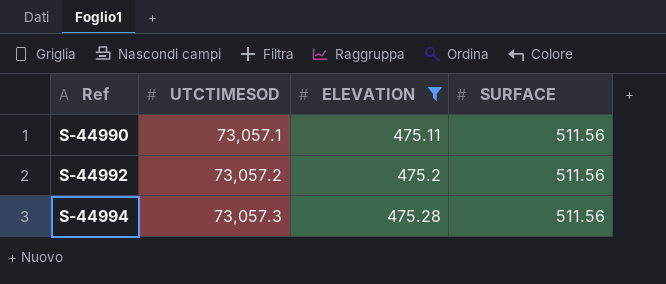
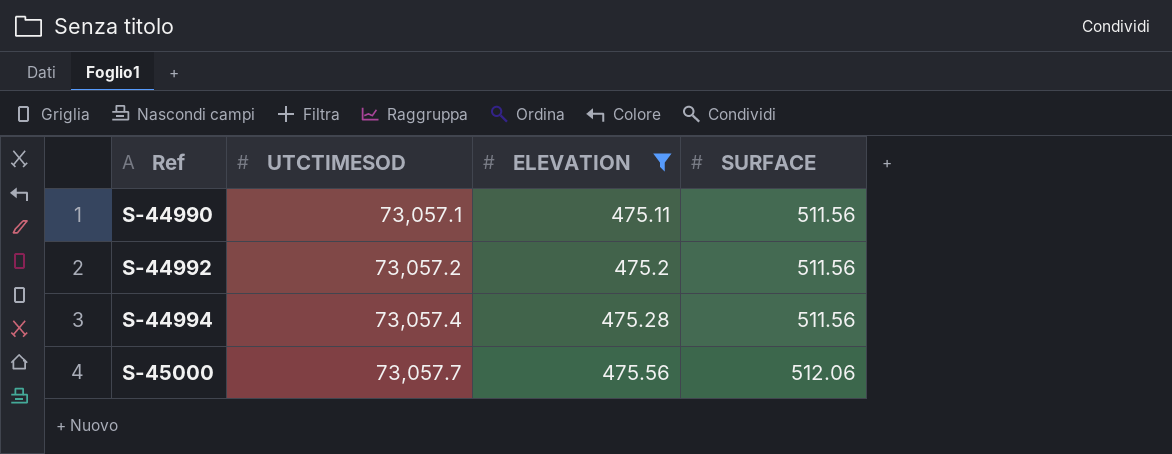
S-44994 | UTCTIMESOD: 73,057.3 -> 73,057.4
row S-45000: none -> 73,057.7 | 475.56 | 512.06

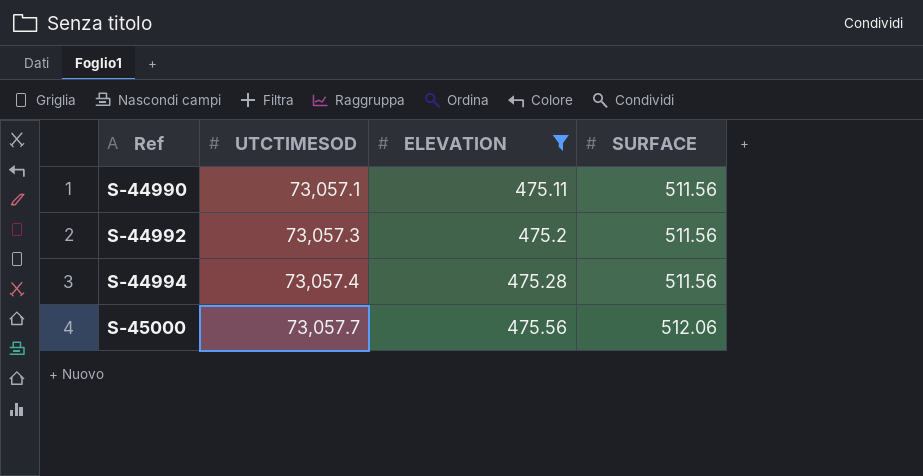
S-44992 | UTCTIMESOD: 73,057.2 -> 73,057.3

